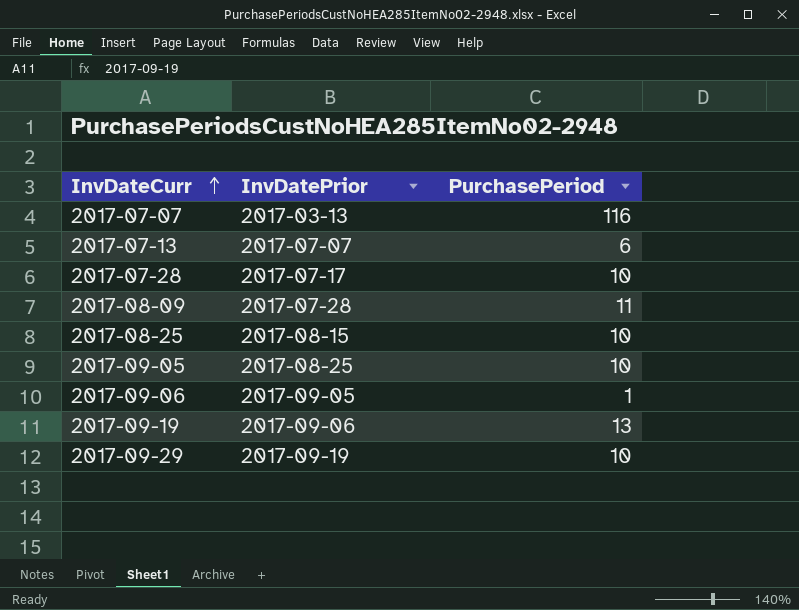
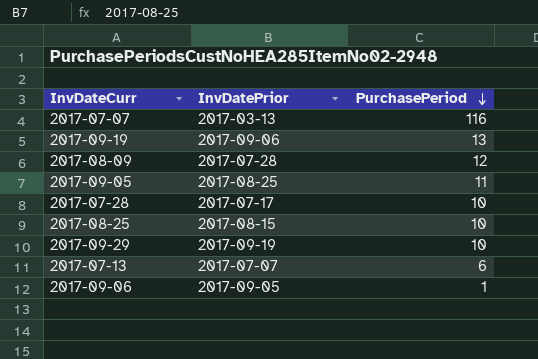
row order: InvDateCurr ascending -> PurchasePeriod descending
2017-08-09 | PurchasePeriod: 11 -> 12
2017-09-05 | PurchasePeriod: 10 -> 11

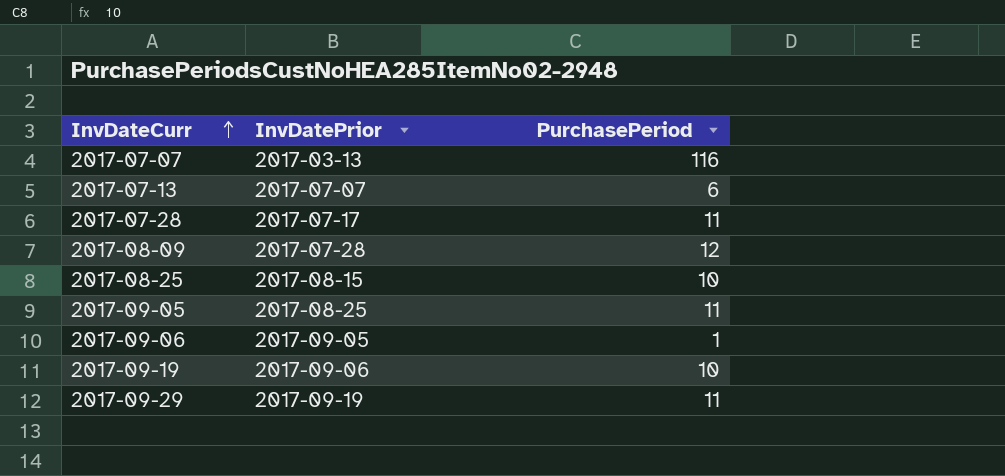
row order: PurchasePeriod descending -> InvDateCurr ascending
2017-07-28 | PurchasePeriod: 10 -> 11
2017-09-19 | PurchasePeriod: 13 -> 10
2017-09-29 | PurchasePeriod: 10 -> 11

